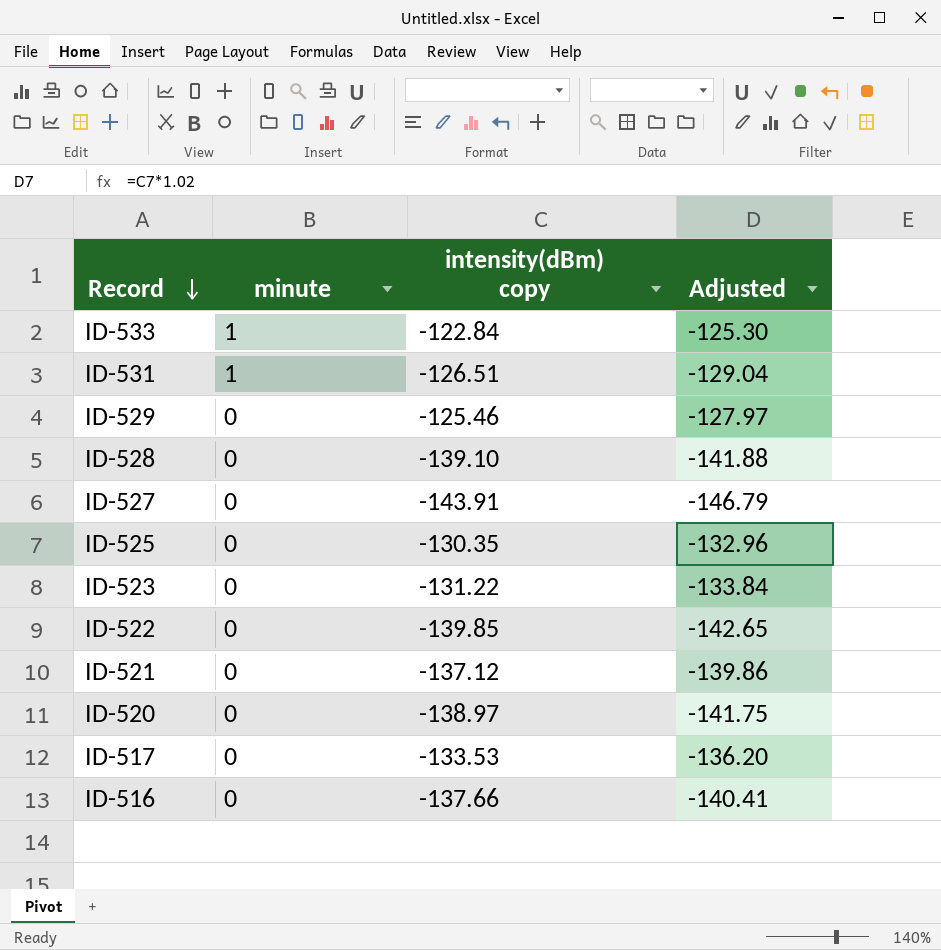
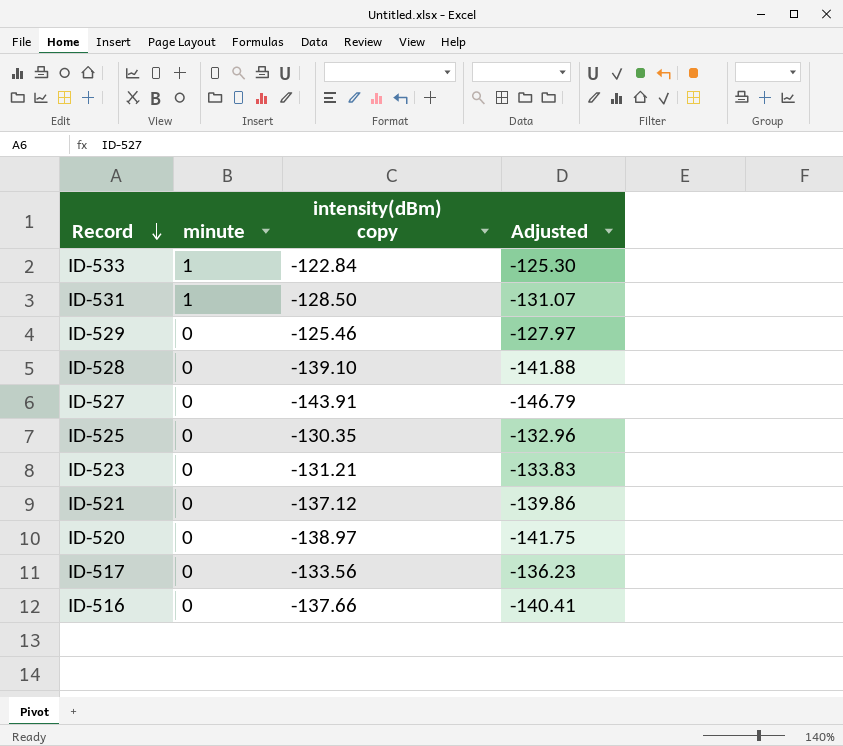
row ID-522: 0 | -139.85 | -142.65 -> none
ID-531 | intensity(dBm) copy: -126.51 -> -128.50
ID-531 | Adjusted: -129.04 -> -131.07
ID-523 | intensity(dBm) copy: -131.22 -> -131.21
ID-523 | Adjusted: -133.84 -> -133.83
ID-517 | intensity(dBm) copy: -133.53 -> -133.56
ID-517 | Adjusted: -136.20 -> -136.23

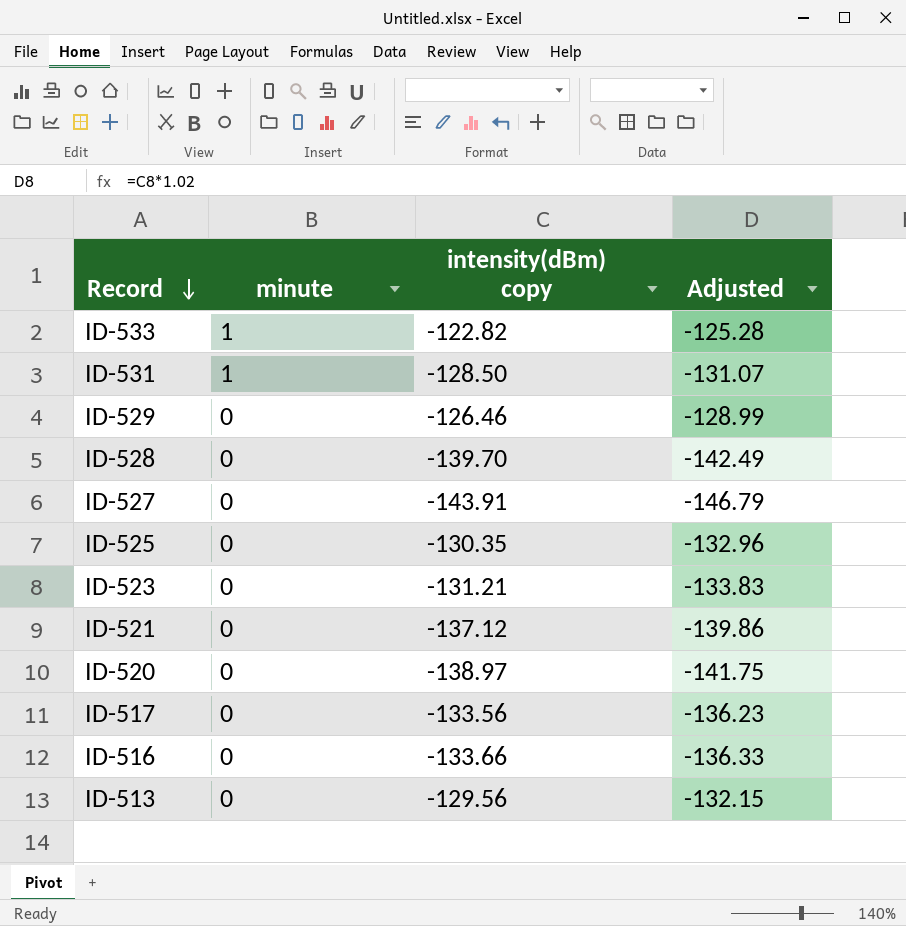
ID-533 | intensity(dBm) copy: -122.84 -> -122.82
ID-533 | Adjusted: -125.30 -> -125.28
ID-529 | intensity(dBm) copy: -125.46 -> -126.46
ID-529 | Adjusted: -127.97 -> -128.99
ID-528 | intensity(dBm) copy: -139.10 -> -139.70
ID-528 | Adjusted: -141.88 -> -142.49
ID-516 | intensity(dBm) copy: -137.66 -> -133.66
ID-516 | Adjusted: -140.41 -> -136.33
row ID-513: none -> 0 | -129.56 | -132.15

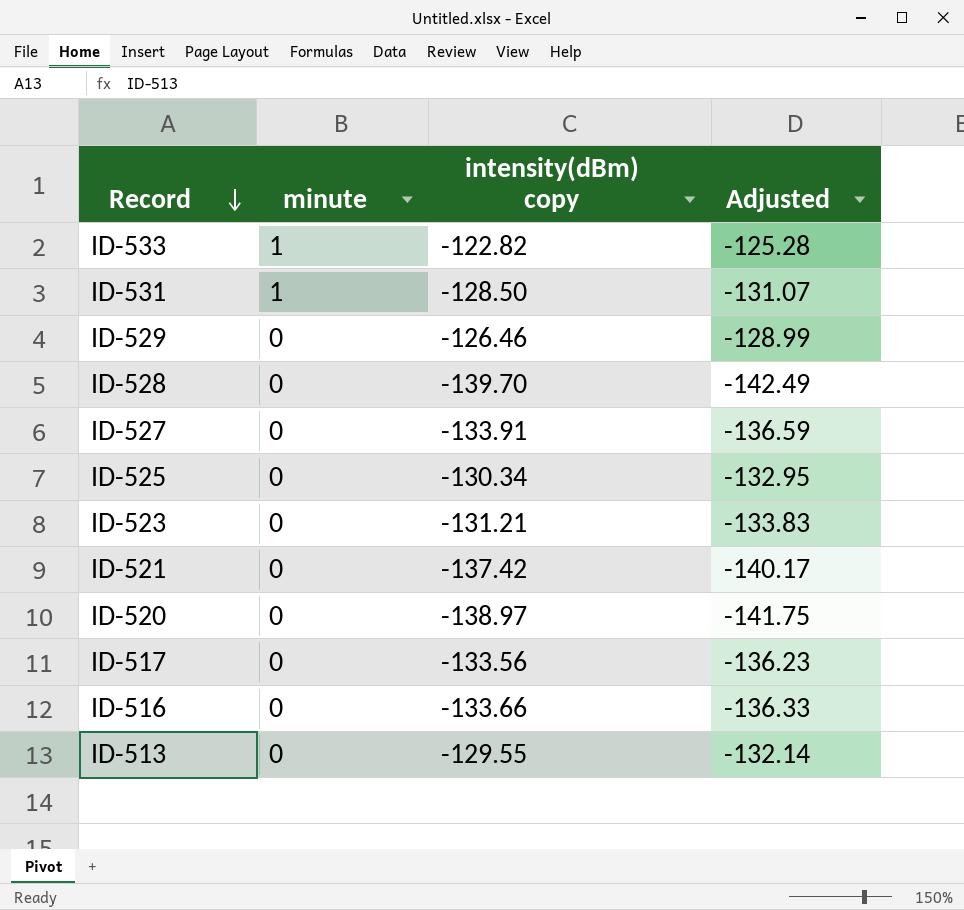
ID-527 | intensity(dBm) copy: -143.91 -> -133.91
ID-527 | Adjusted: -146.79 -> -136.59
ID-525 | intensity(dBm) copy: -130.35 -> -130.34
ID-525 | Adjusted: -132.96 -> -132.95
ID-521 | intensity(dBm) copy: -137.12 -> -137.42
ID-521 | Adjusted: -139.86 -> -140.17
ID-513 | intensity(dBm) copy: -129.56 -> -129.55
ID-513 | Adjusted: -132.15 -> -132.14

